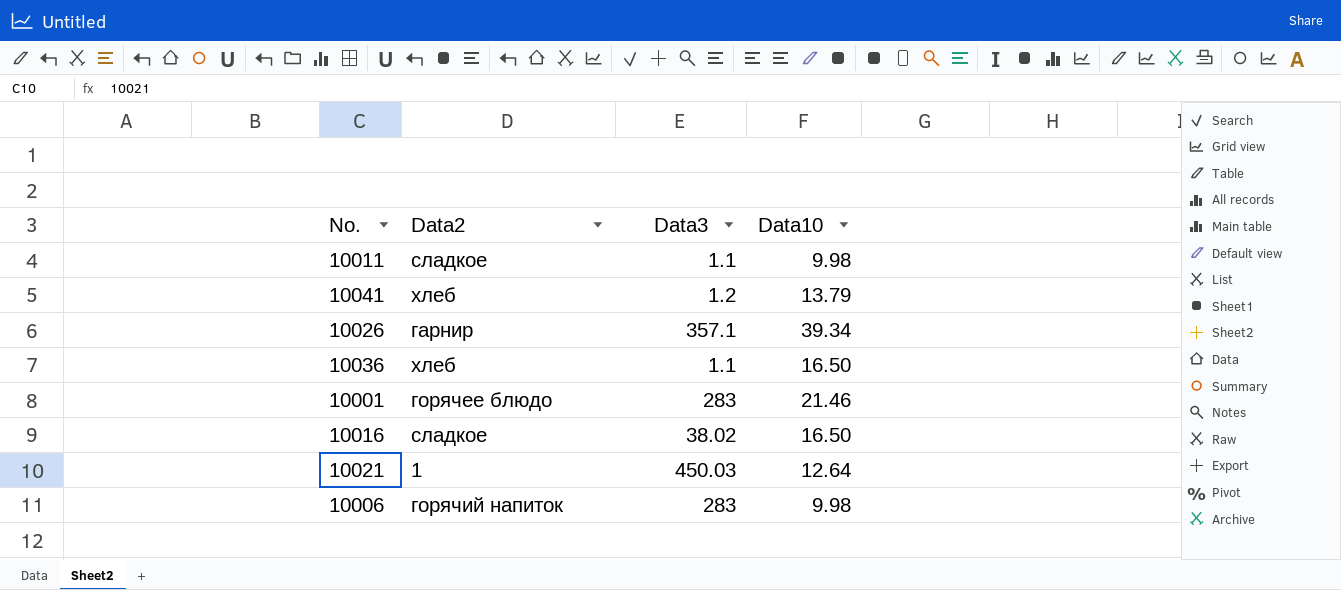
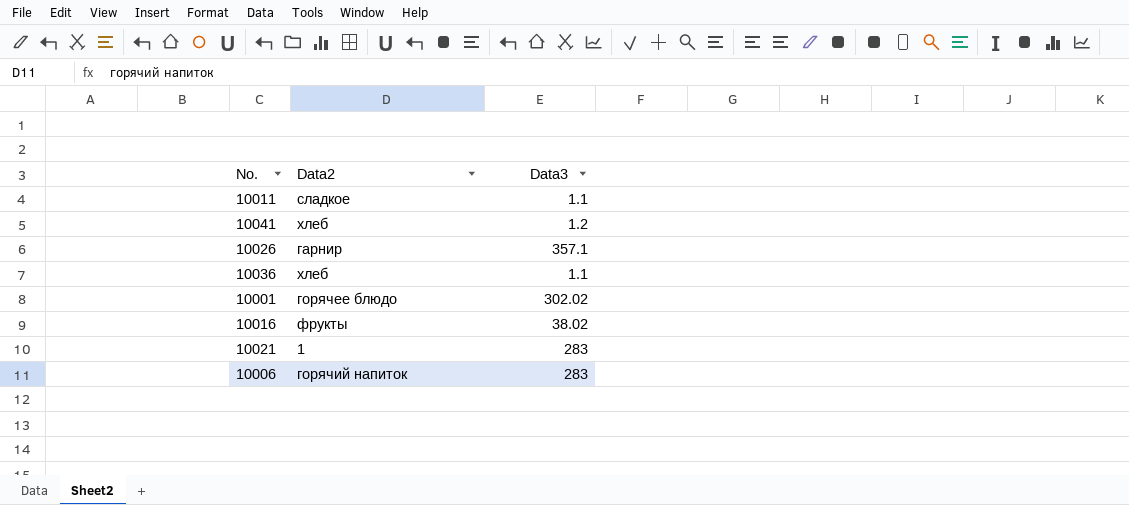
column Data10 | position: 4 -> none
10001 | Data3: 283 -> 302.02
10016 | Data2: сладкое -> фрукты
10021 | Data3: 450.03 -> 283

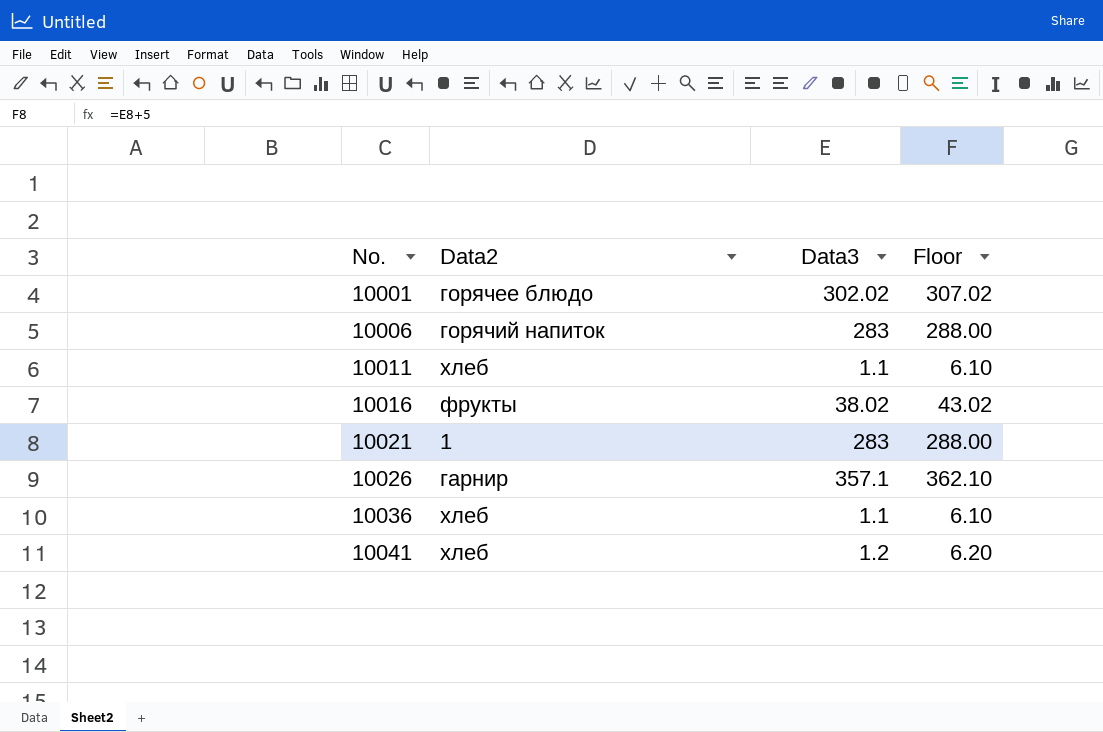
row order: none -> No. ascending
column Floor | formula: none -> [Data3] + 5
10011 | Data2: сладкое -> хлеб

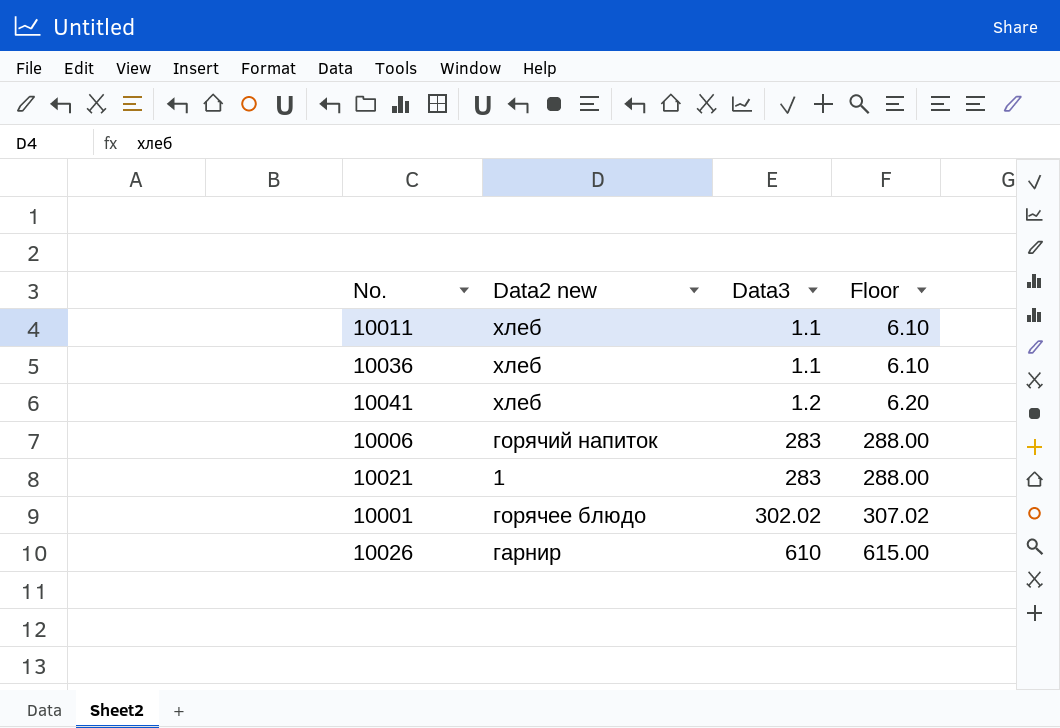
row order: No. ascending -> Data3 ascending
column name: Data2 -> Data2 new
row 10016: фрукты | 38.02 | 43.02 -> none
10026 | Data3: 357.1 -> 610
10026 | Floor: 362.10 -> 615.00

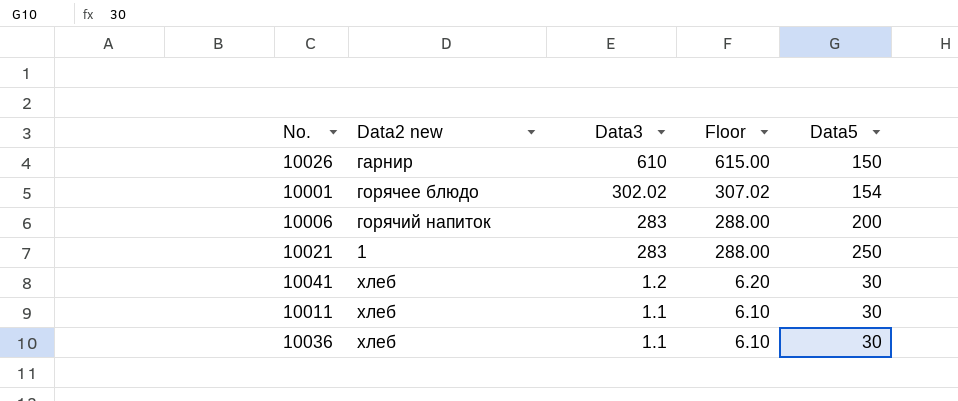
row order: Data3 ascending -> Data3 descending
column Data5 | position: none -> 5

